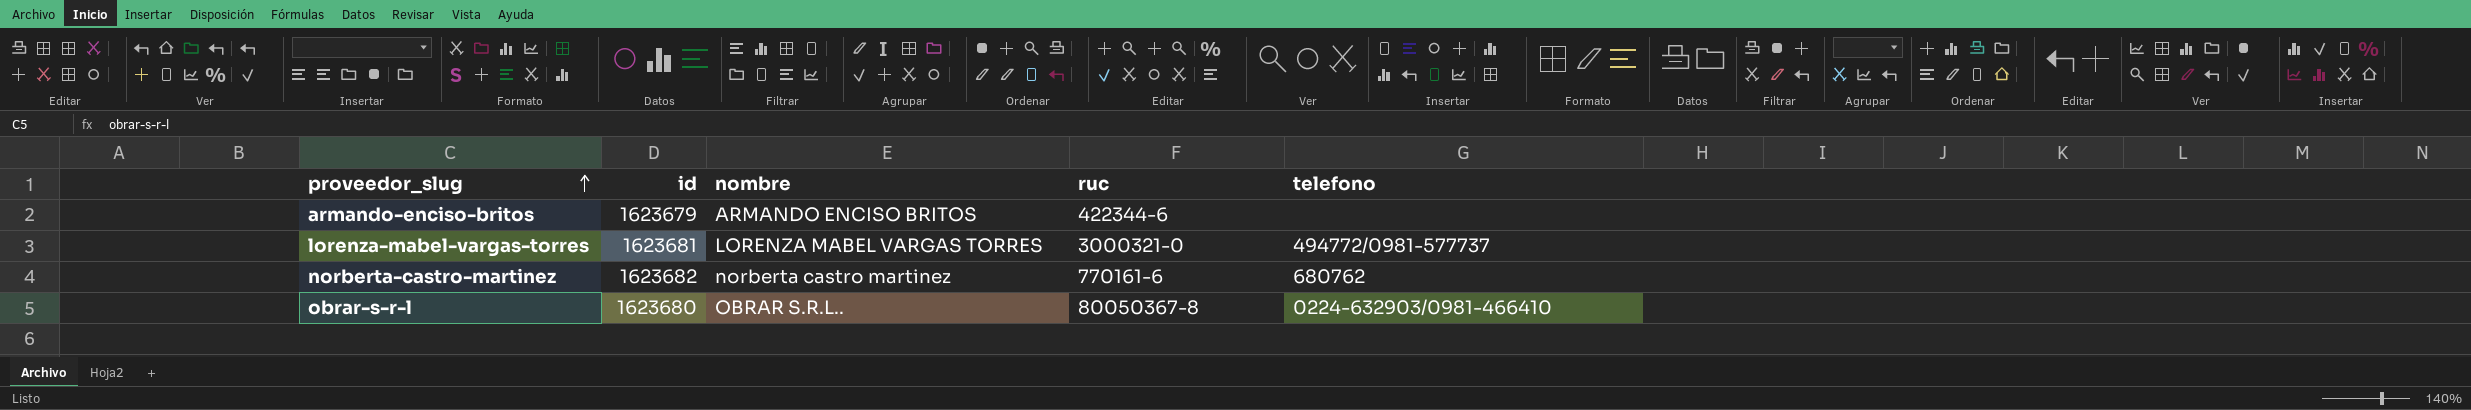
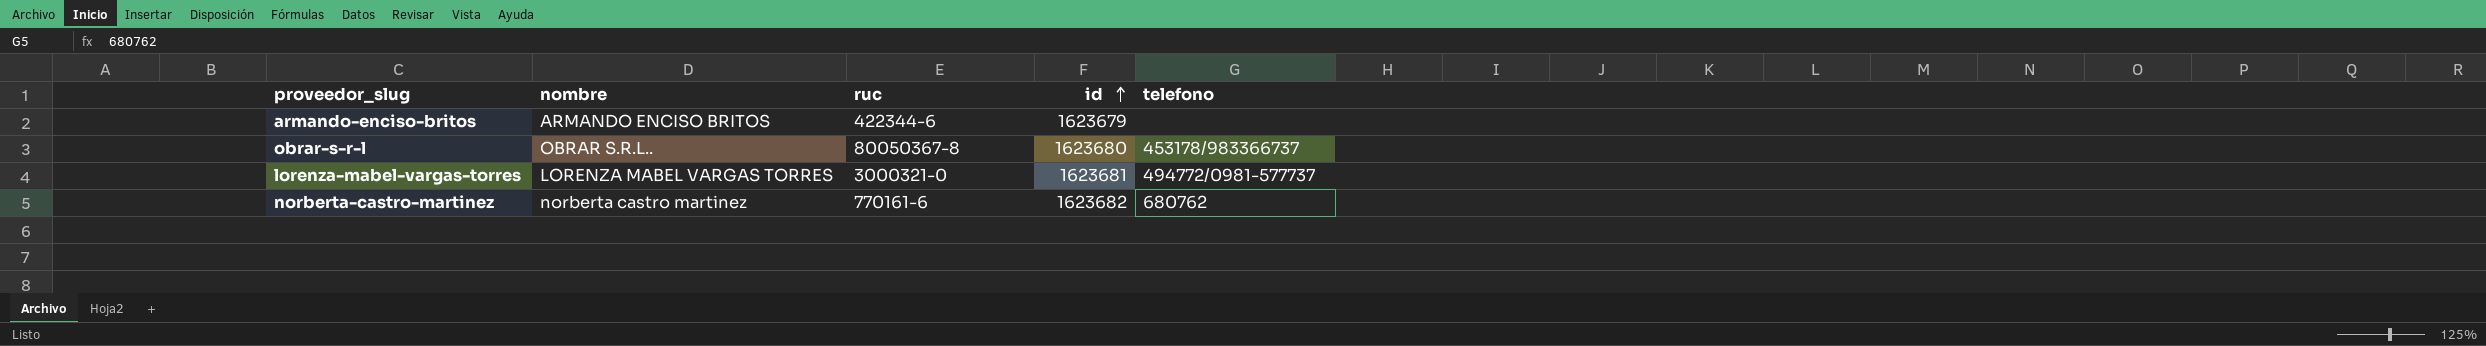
row order: proveedor_slug ascending -> id ascending
column id | position: 2 -> 4
obrar-s-r-l | telefono: 0224-632903/0981-466410 -> 453178/983366737

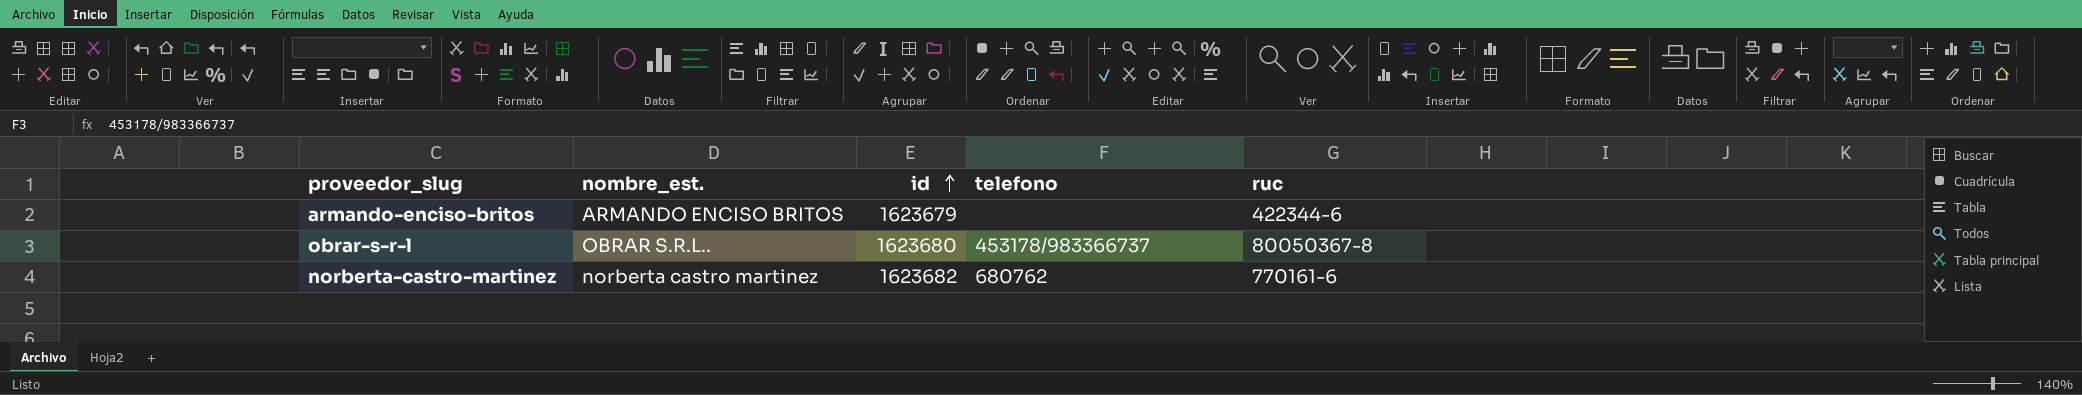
column name: nombre -> nombre_est.
column ruc | position: 3 -> 5
row lorenza-mabel-vargas-torres: LORENZA MABEL VARGAS TORRES | 3000321-0 | 1623681 | 494772/0981-577737 -> none

